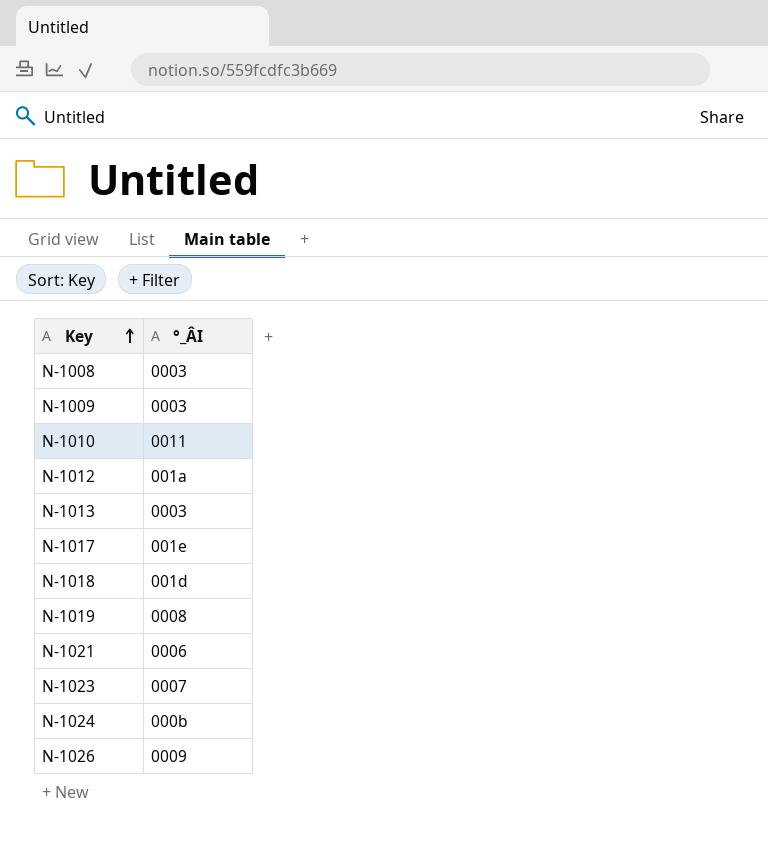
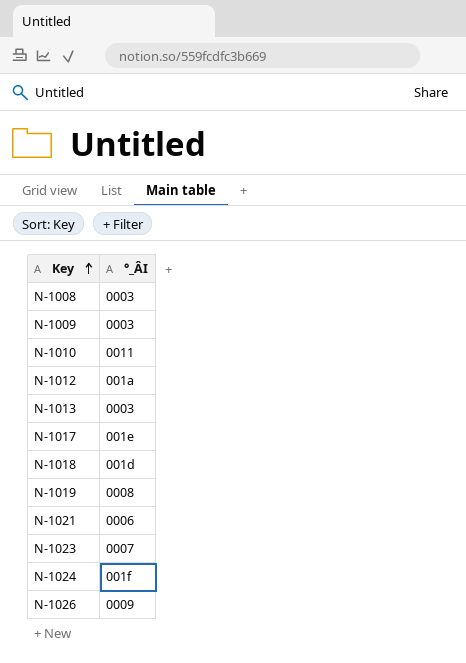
N-1024 | °_ÂI: 000b -> 001f

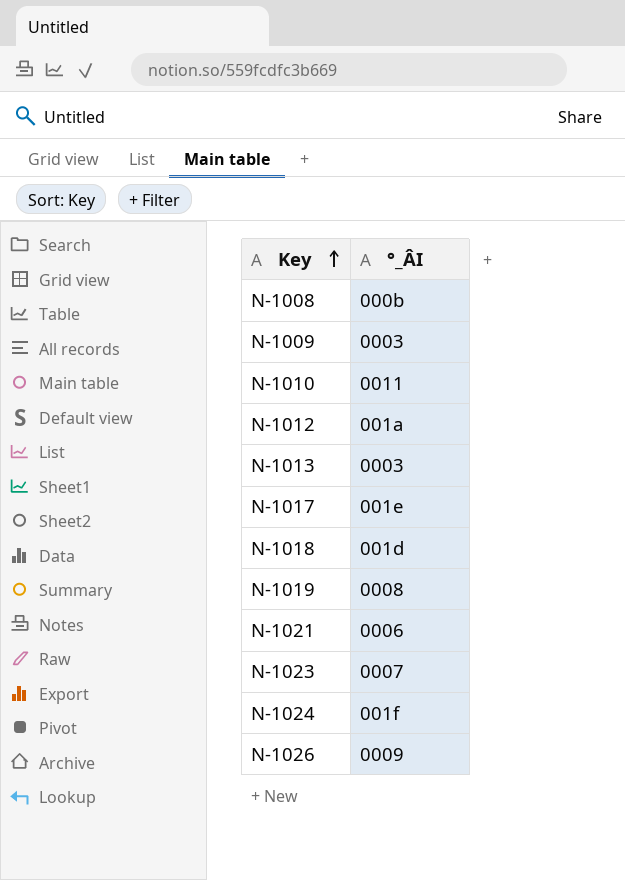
N-1008 | °_ÂI: 0003 -> 000b

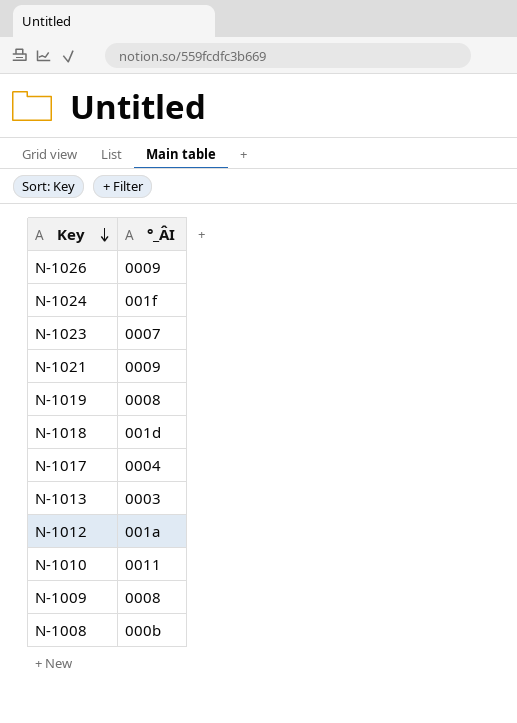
row order: Key ascending -> Key descending
N-1021 | °_ÂI: 0006 -> 0009
N-1017 | °_ÂI: 001e -> 0004
N-1009 | °_ÂI: 0003 -> 0008

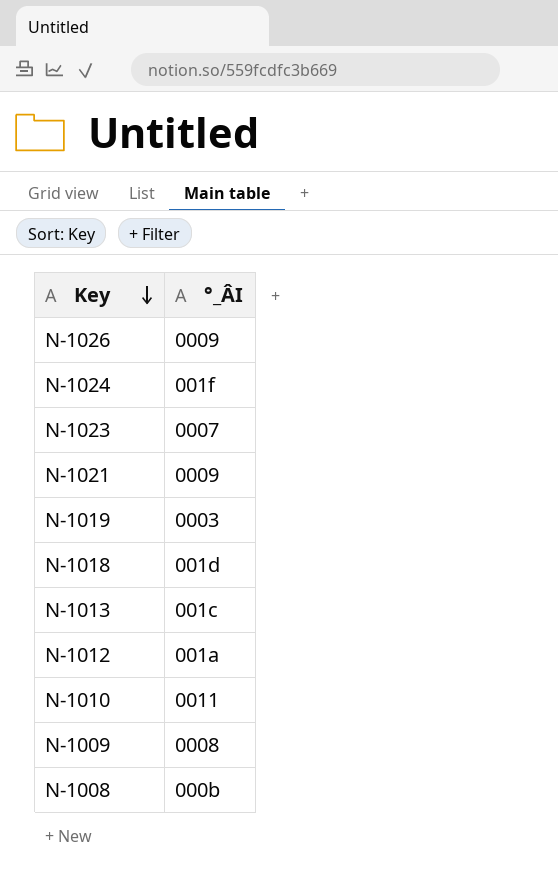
row N-1017: 0004 -> none
N-1019 | °_ÂI: 0008 -> 0003
N-1013 | °_ÂI: 0003 -> 001c

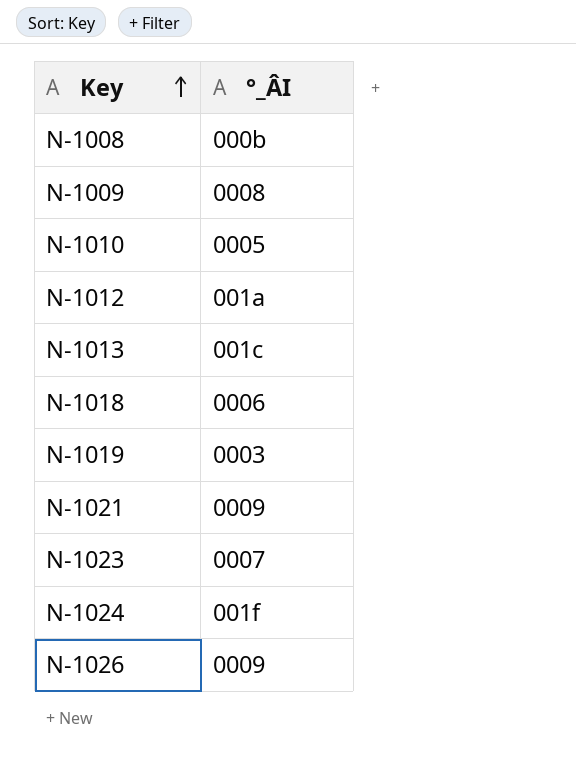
row order: Key descending -> Key ascending
N-1010 | °_ÂI: 0011 -> 0005
N-1018 | °_ÂI: 001d -> 0006

